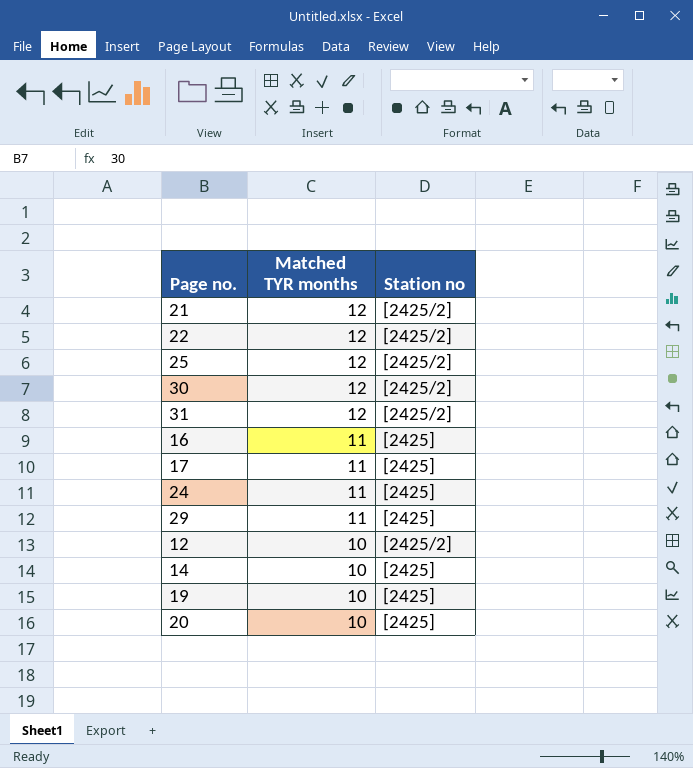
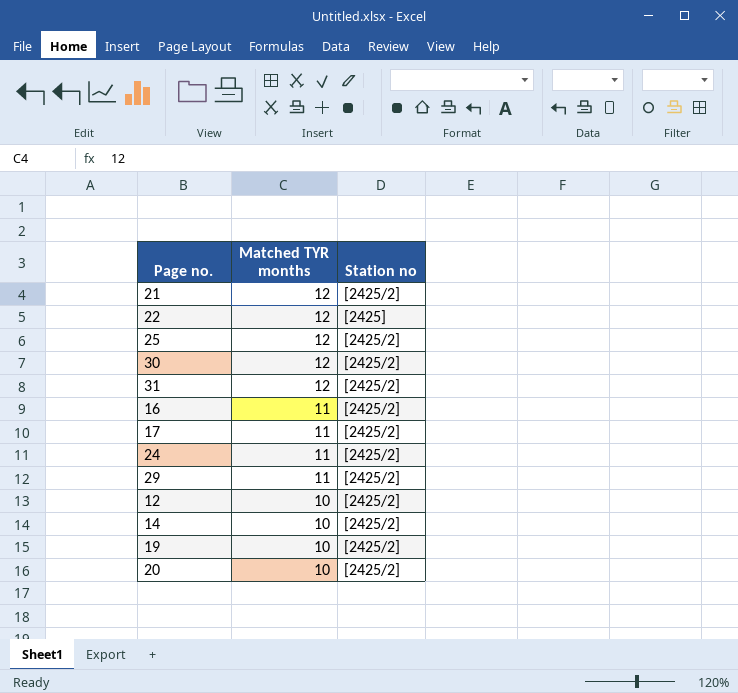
22 | Station no: [2425/2] -> [2425]
16 | Station no: [2425] -> [2425/2]
17 | Station no: [2425] -> [2425/2]
24 | Station no: [2425] -> [2425/2]
29 | Station no: [2425] -> [2425/2]
14 | Station no: [2425] -> [2425/2]
19 | Station no: [2425] -> [2425/2]
20 | Station no: [2425] -> [2425/2]

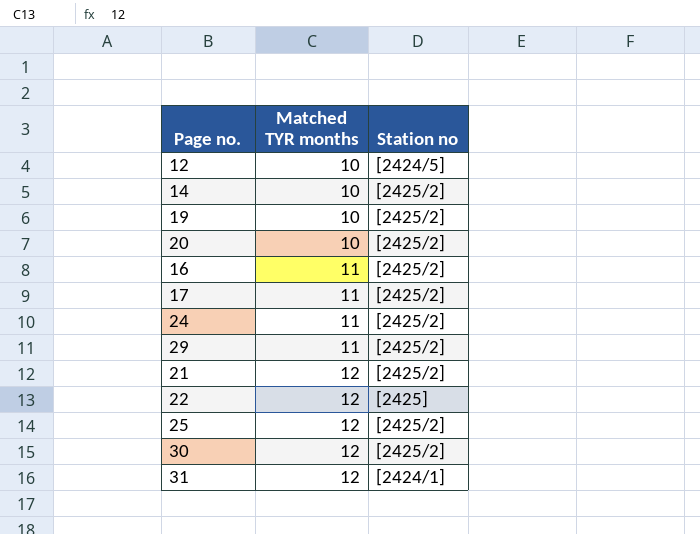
row order: Matched TYR months descending -> Matched TYR months ascending
12 | Station no: [2425/2] -> [2424/5]
31 | Station no: [2425/2] -> [2424/1]

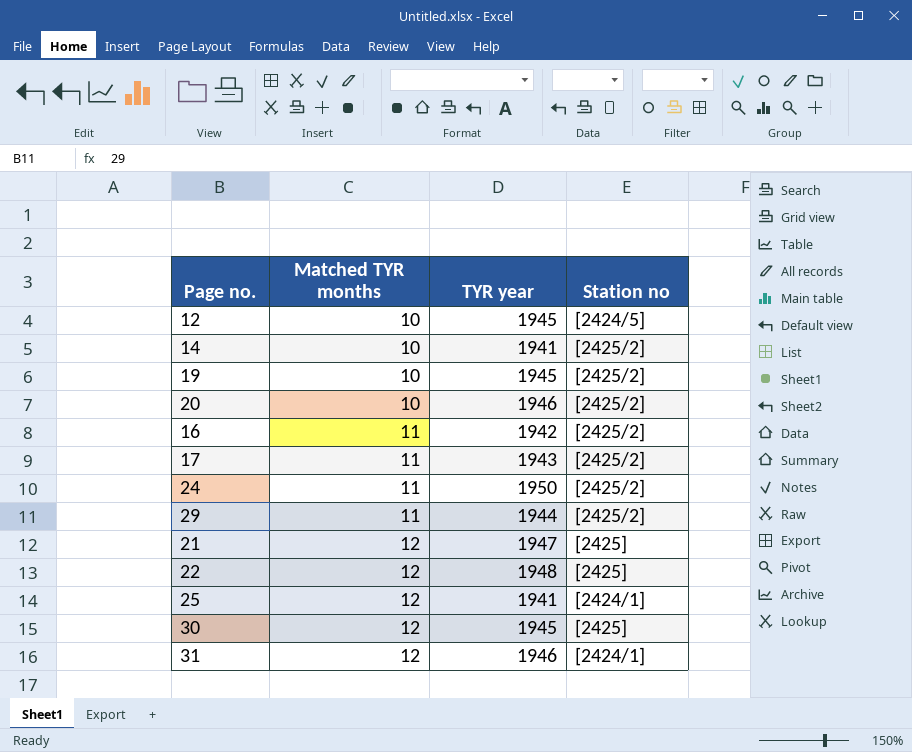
column TYR year | position: none -> 3
21 | Station no: [2425/2] -> [2425]
25 | Station no: [2425/2] -> [2424/1]
30 | Station no: [2425/2] -> [2425]

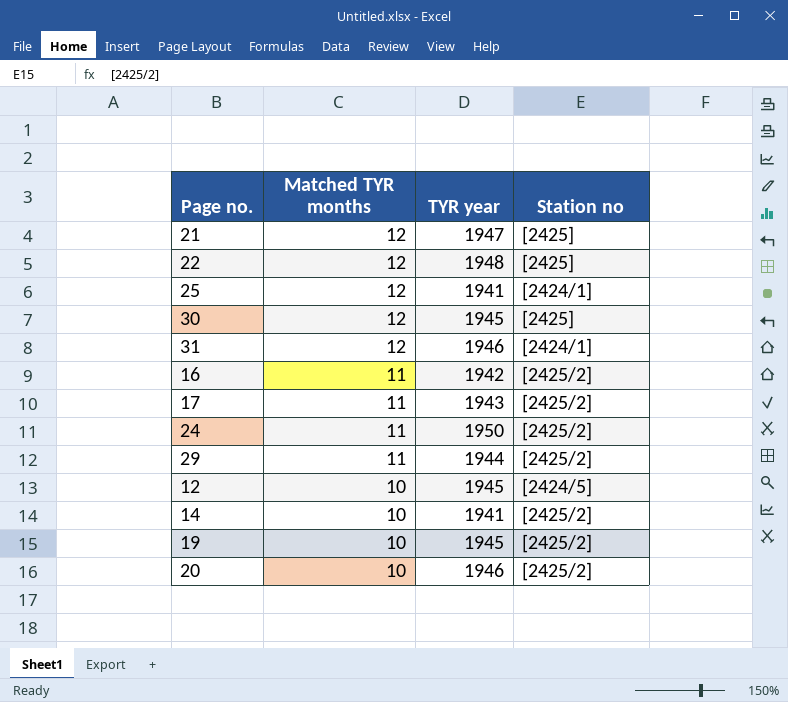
row order: Matched TYR months ascending -> Matched TYR months descending

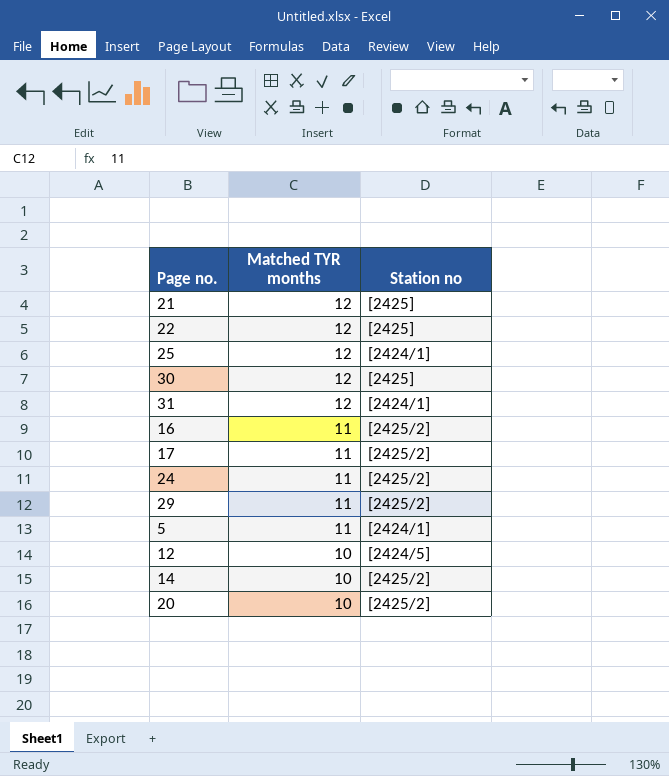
column TYR year | position: 3 -> none
row 19: 10 | 1945 | [2425/2] -> none
row 5: none -> 11 | [2424/1]

